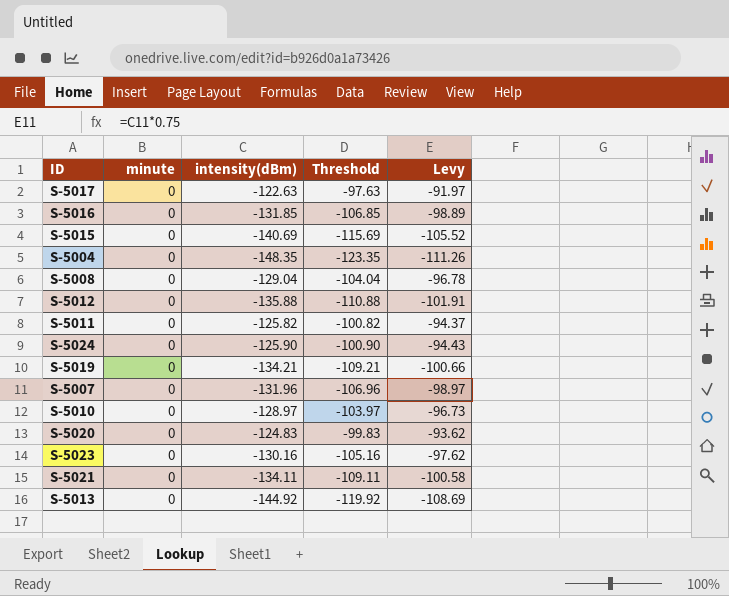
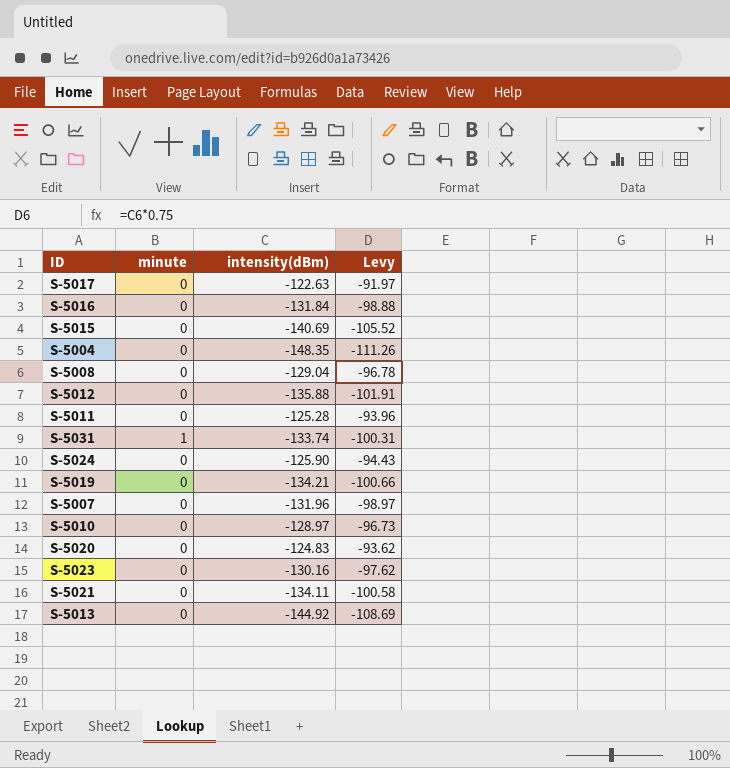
column Threshold | formula: [intensity(dBm)] + 25 -> none
S-5016 | intensity(dBm): -131.85 -> -131.84
S-5016 | Levy: -98.89 -> -98.88
S-5011 | intensity(dBm): -125.82 -> -125.28
S-5011 | Levy: -94.37 -> -93.96
row S-5031: none -> 1 | -133.74 | -100.31

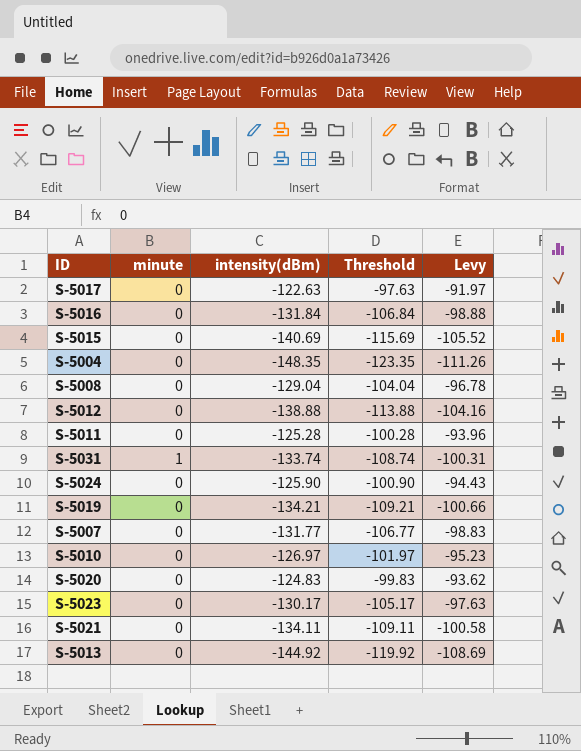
column Threshold | formula: none -> [intensity(dBm)] + 25
S-5012 | intensity(dBm): -135.88 -> -138.88
S-5012 | Levy: -101.91 -> -104.16
S-5007 | intensity(dBm): -131.96 -> -131.77
S-5007 | Levy: -98.97 -> -98.83
S-5010 | intensity(dBm): -128.97 -> -126.97
S-5010 | Levy: -96.73 -> -95.23
S-5023 | intensity(dBm): -130.16 -> -130.17
S-5023 | Levy: -97.62 -> -97.63

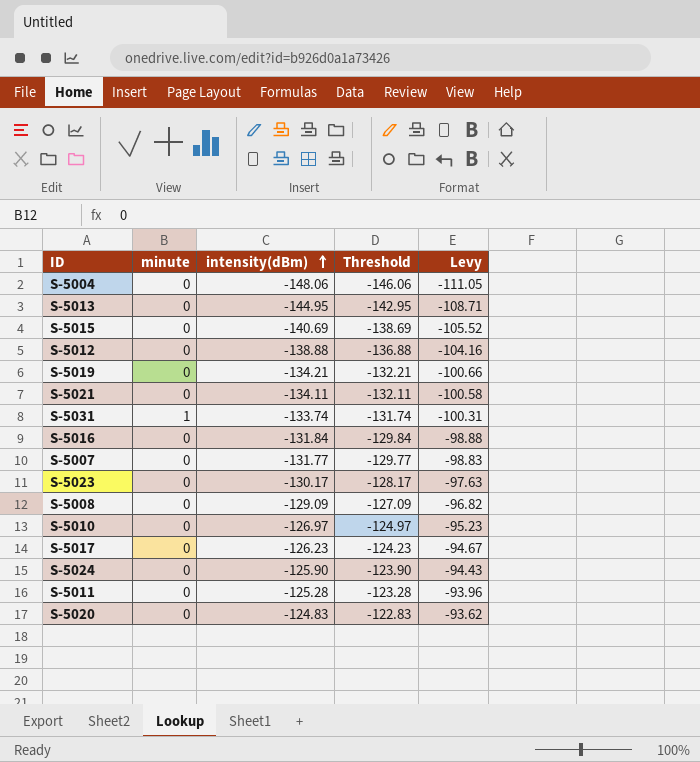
row order: none -> intensity(dBm) ascending
column Threshold | formula: [intensity(dBm)] + 25 -> [intensity(dBm)] + 2
S-5004 | intensity(dBm): -148.35 -> -148.06
S-5004 | Levy: -111.26 -> -111.05
S-5013 | intensity(dBm): -144.92 -> -144.95
S-5013 | Levy: -108.69 -> -108.71
S-5008 | intensity(dBm): -129.04 -> -129.09
S-5008 | Levy: -96.78 -> -96.82
S-5017 | intensity(dBm): -122.63 -> -126.23
S-5017 | Levy: -91.97 -> -94.67

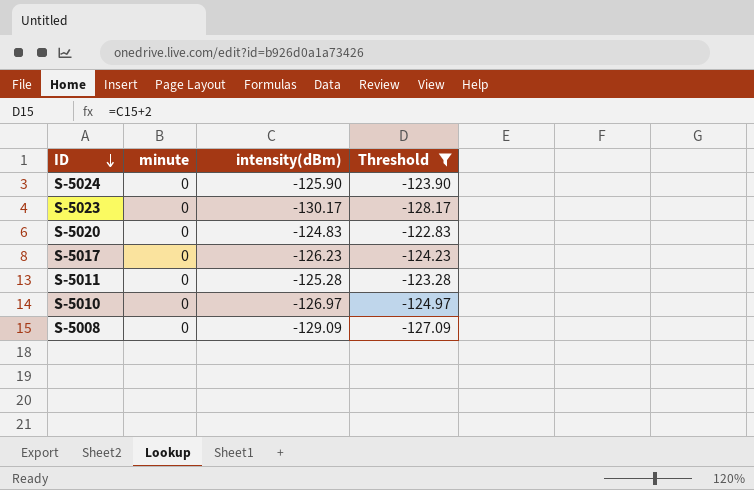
filter: none -> Threshold >= -128.17
row order: intensity(dBm) ascending -> ID descending
column Levy | formula: [intensity(dBm)] * 0.75 -> none

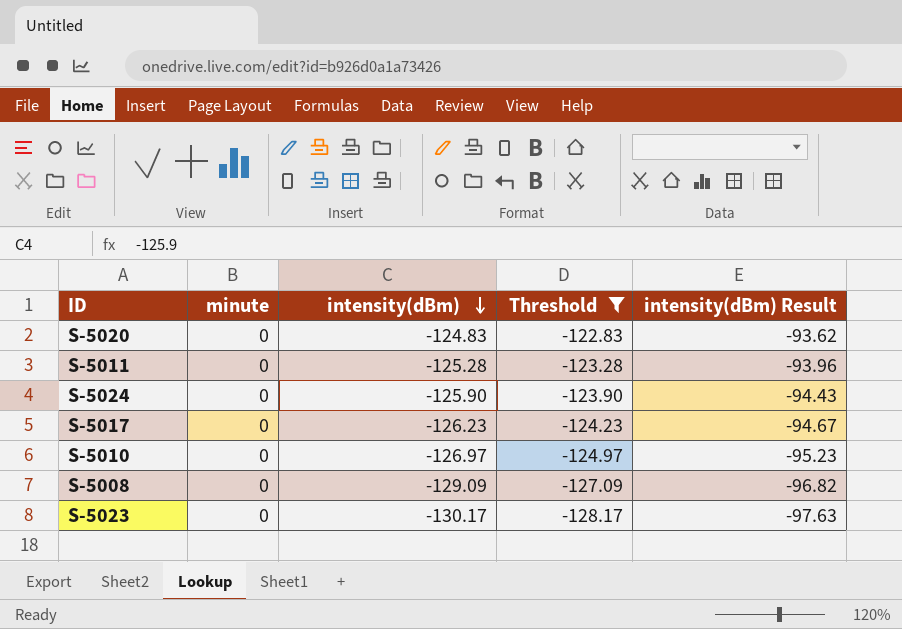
row order: ID descending -> intensity(dBm) descending
column intensity(dBm) Result | formula: none -> [intensity(dBm)] * 0.75

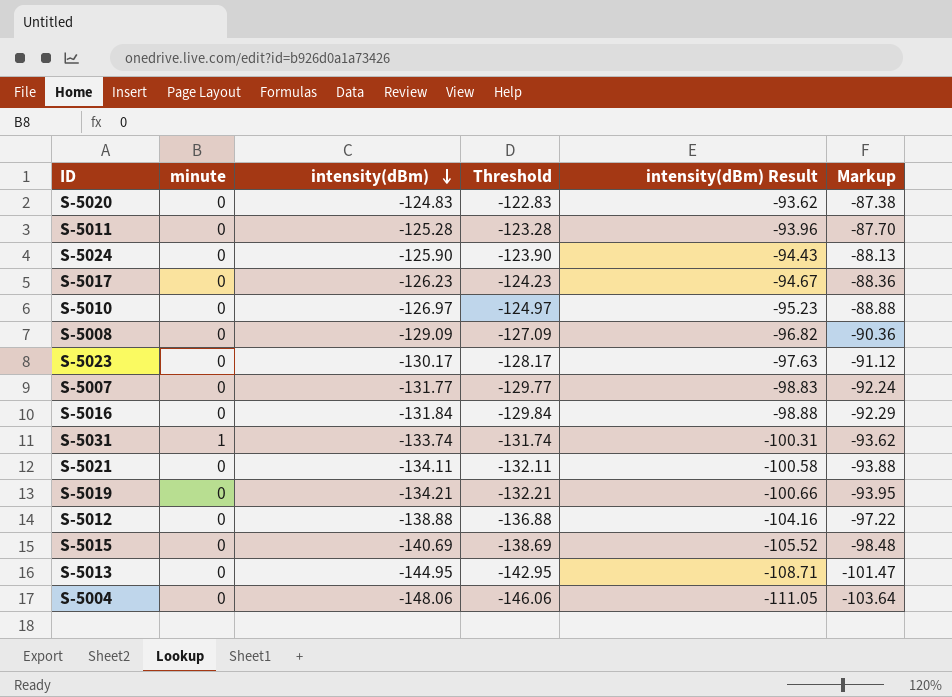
filter: Threshold >= -128.17 -> none
column Markup | formula: none -> [intensity(dBm)] * 0.7

